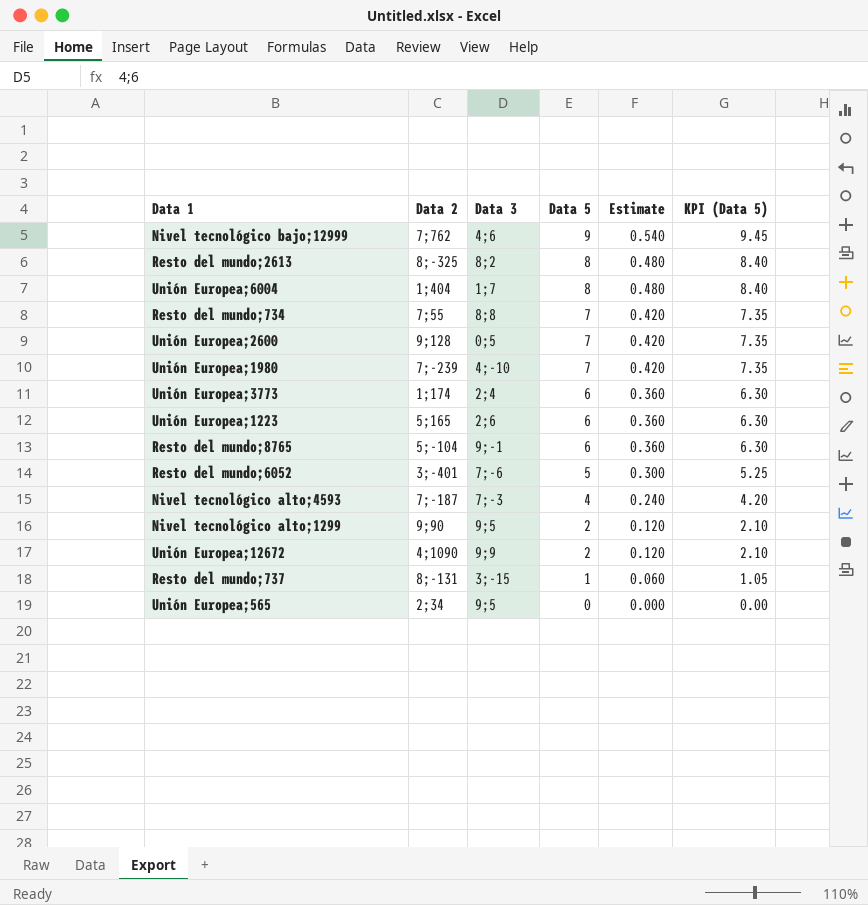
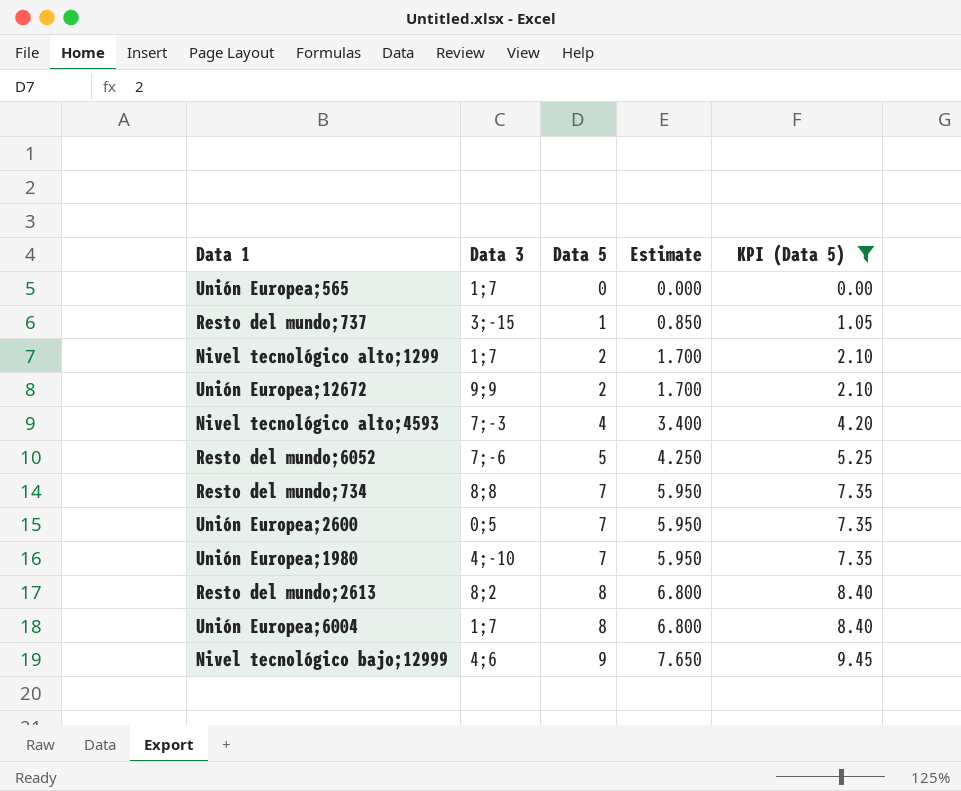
filter: none -> KPI (Data 5) != 6.30
row order: Data 5 descending -> Data 5 ascending
column Data 2 | position: 2 -> none
column Estimate | formula: [Data 5] * 0.06 -> [Data 5] * 0.85
Unión Europea;565 | Data 3: 9;5 -> 1;7
Nivel tecnológico alto;1299 | Data 3: 9;5 -> 1;7

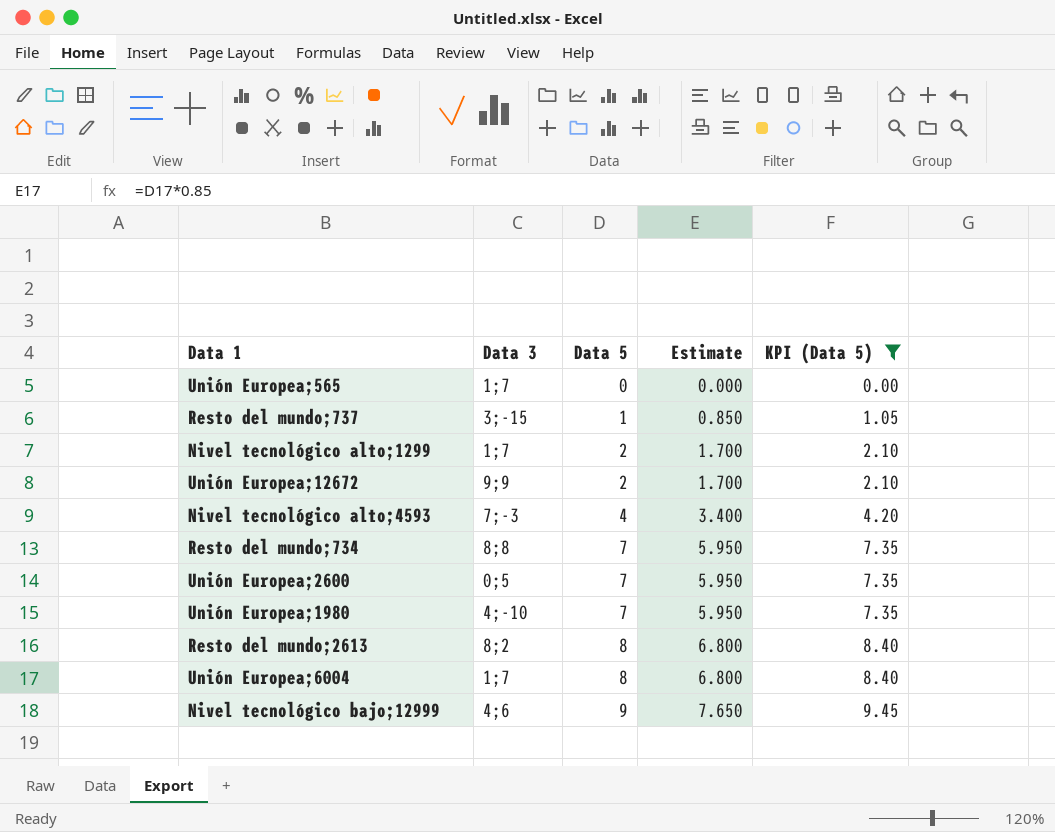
row Resto del mundo;6052: 7;-6 | 5 | 4.250 | 5.25 -> none

